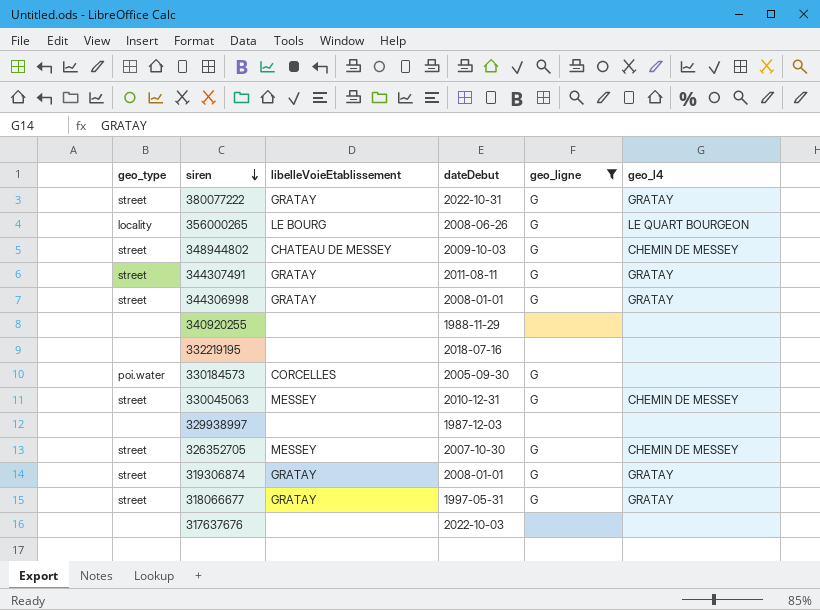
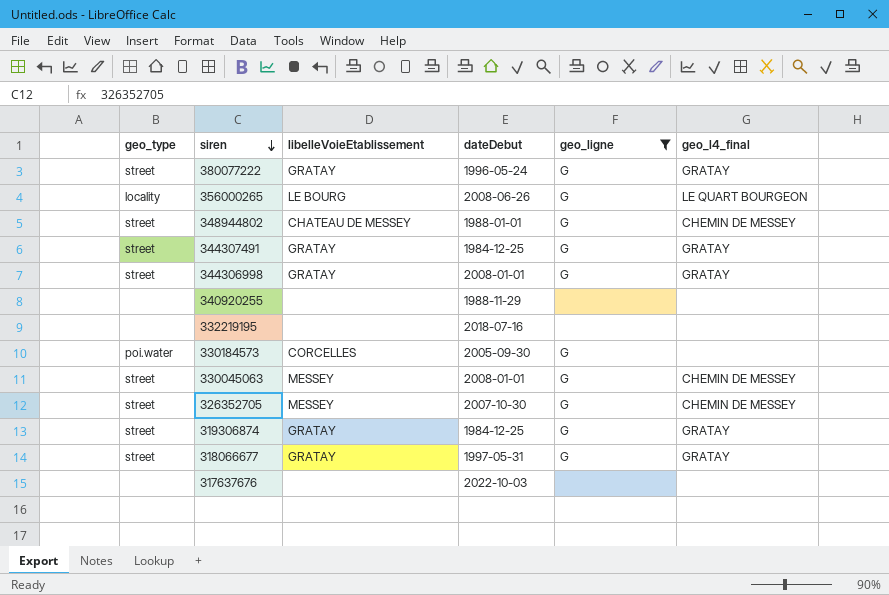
column name: geo_l4 -> geo_l4_final
row 329938997: none | none | 1987-12-03 | none | none -> none
380077222 | dateDebut: 2022-10-31 -> 1996-05-24
348944802 | dateDebut: 2009-10-03 -> 1988-01-01
344307491 | dateDebut: 2011-08-11 -> 1984-12-25
330045063 | dateDebut: 2010-12-31 -> 2008-01-01
319306874 | dateDebut: 2008-01-01 -> 1984-12-25

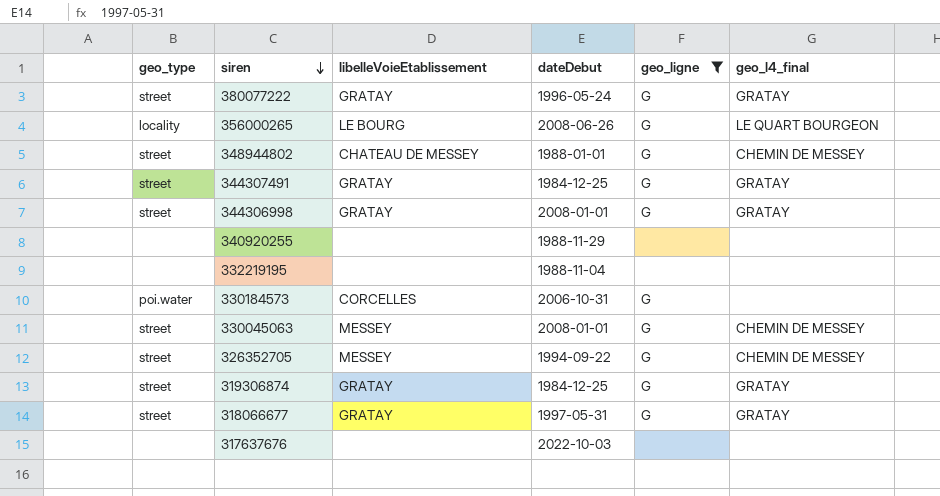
332219195 | dateDebut: 2018-07-16 -> 1988-11-04
330184573 | dateDebut: 2005-09-30 -> 2006-10-31
326352705 | dateDebut: 2007-10-30 -> 1994-09-22

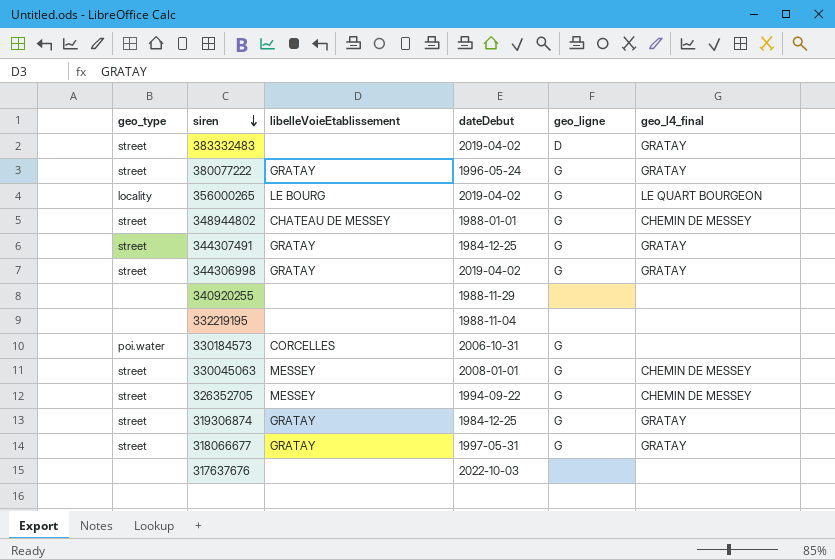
filter: geo_ligne != D -> none
356000265 | dateDebut: 2008-06-26 -> 2019-04-02
344306998 | dateDebut: 2008-01-01 -> 2019-04-02

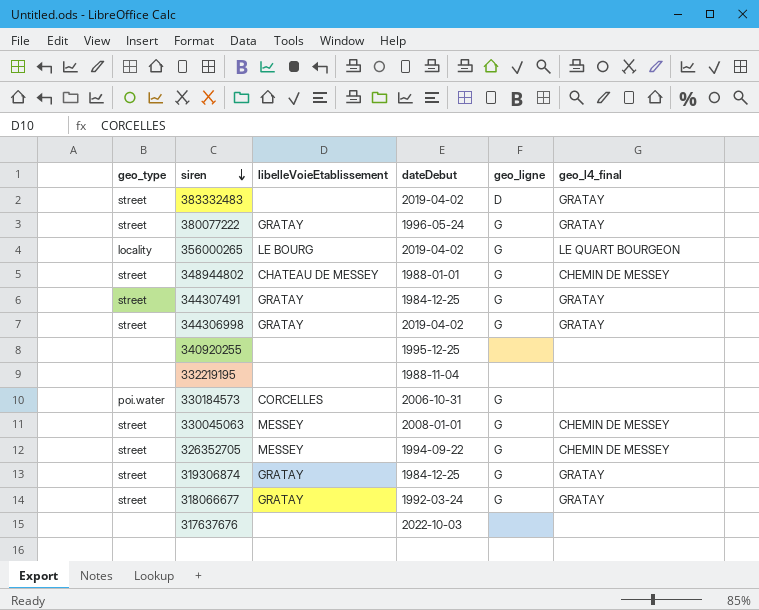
340920255 | dateDebut: 1988-11-29 -> 1995-12-25
318066677 | dateDebut: 1997-05-31 -> 1992-03-24

